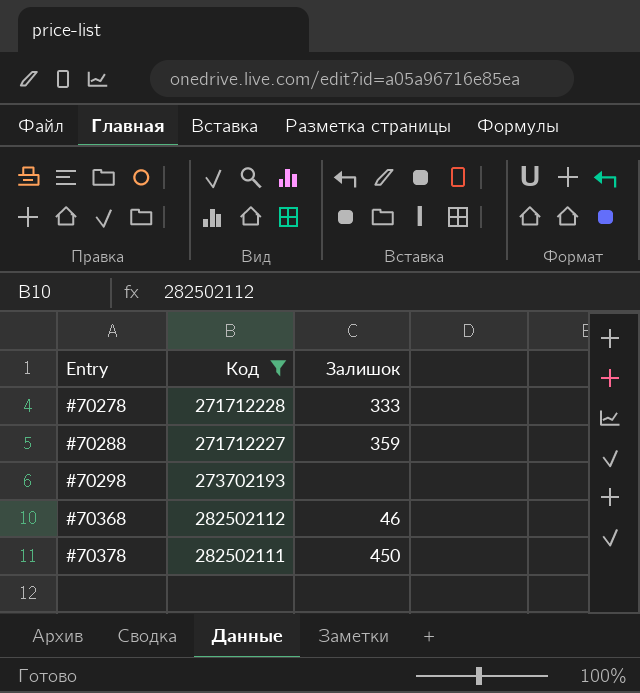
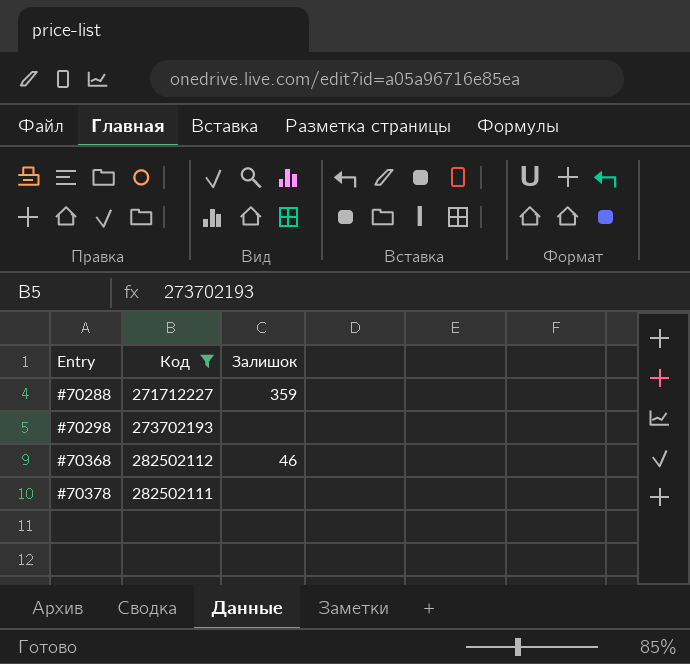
row #70278: 271712228 | 333 -> none
#70378 | Залишок: 450 -> none

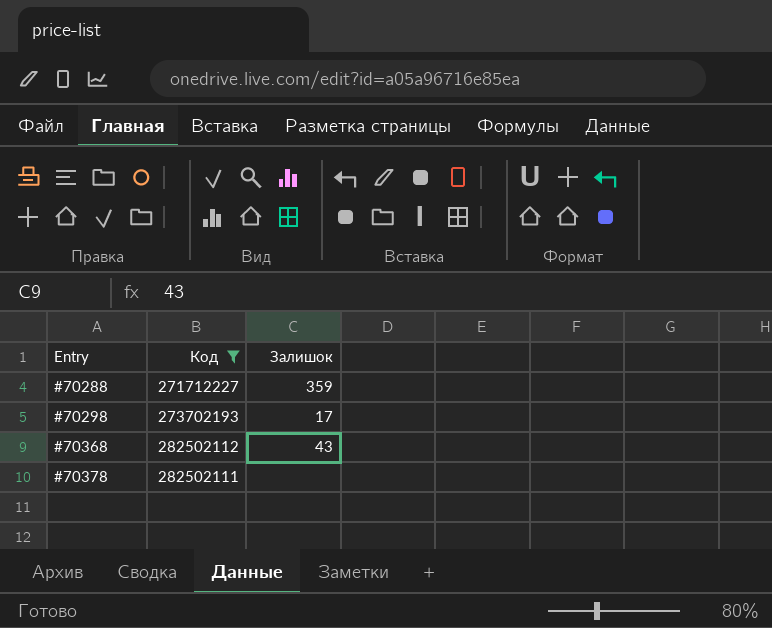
#70298 | Залишок: none -> 17
#70368 | Залишок: 46 -> 43

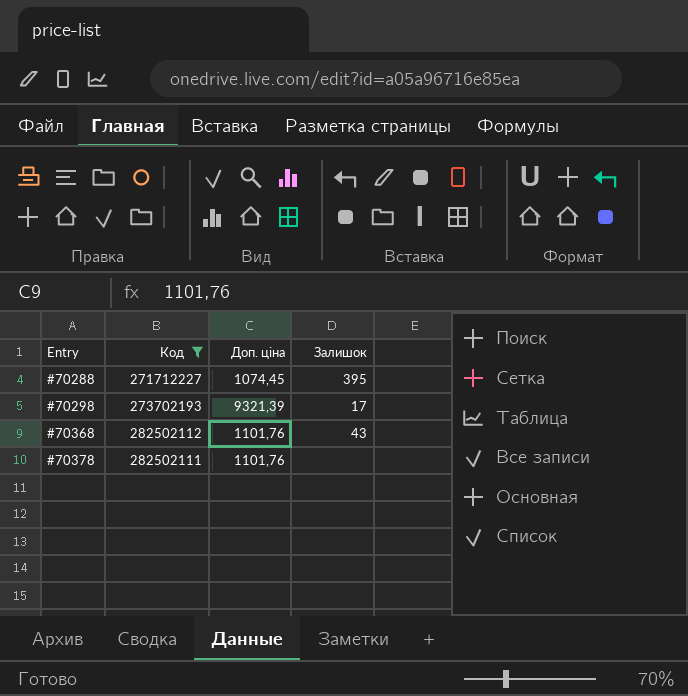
column Доп. ціна | position: none -> 3
#70288 | Залишок: 359 -> 395

